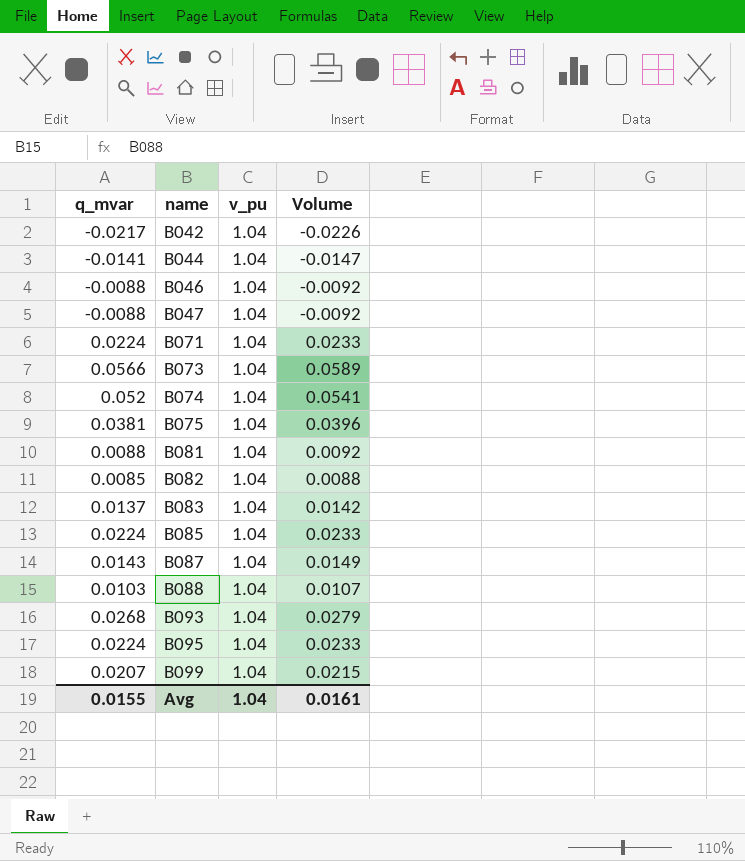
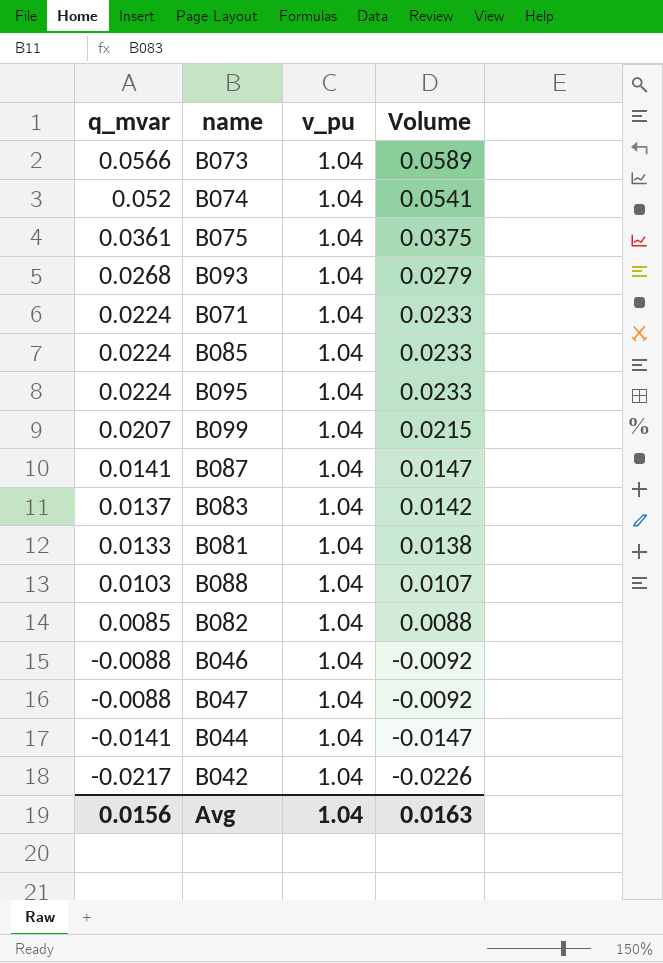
row order: name ascending -> q_mvar descending
B075 | q_mvar: 0.0381 -> 0.0361
B075 | Volume: 0.0396 -> 0.0375
B087 | q_mvar: 0.0143 -> 0.0141
B087 | Volume: 0.0149 -> 0.0147
B081 | q_mvar: 0.0088 -> 0.0133
B081 | Volume: 0.0092 -> 0.0138
Avg | q_mvar: 0.0155 -> 0.0156
Avg | Volume: 0.0161 -> 0.0163

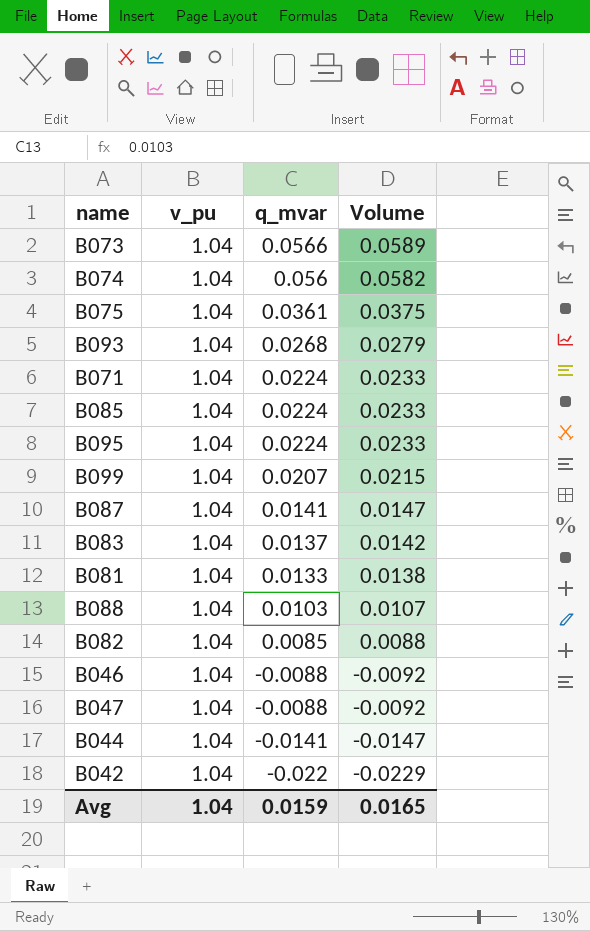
column q_mvar | position: 1 -> 3
B074 | q_mvar: 0.052 -> 0.056
B074 | Volume: 0.0541 -> 0.0582
B042 | q_mvar: -0.0217 -> -0.022
B042 | Volume: -0.0226 -> -0.0229
Avg | q_mvar: 0.0156 -> 0.0159
Avg | Volume: 0.0163 -> 0.0165

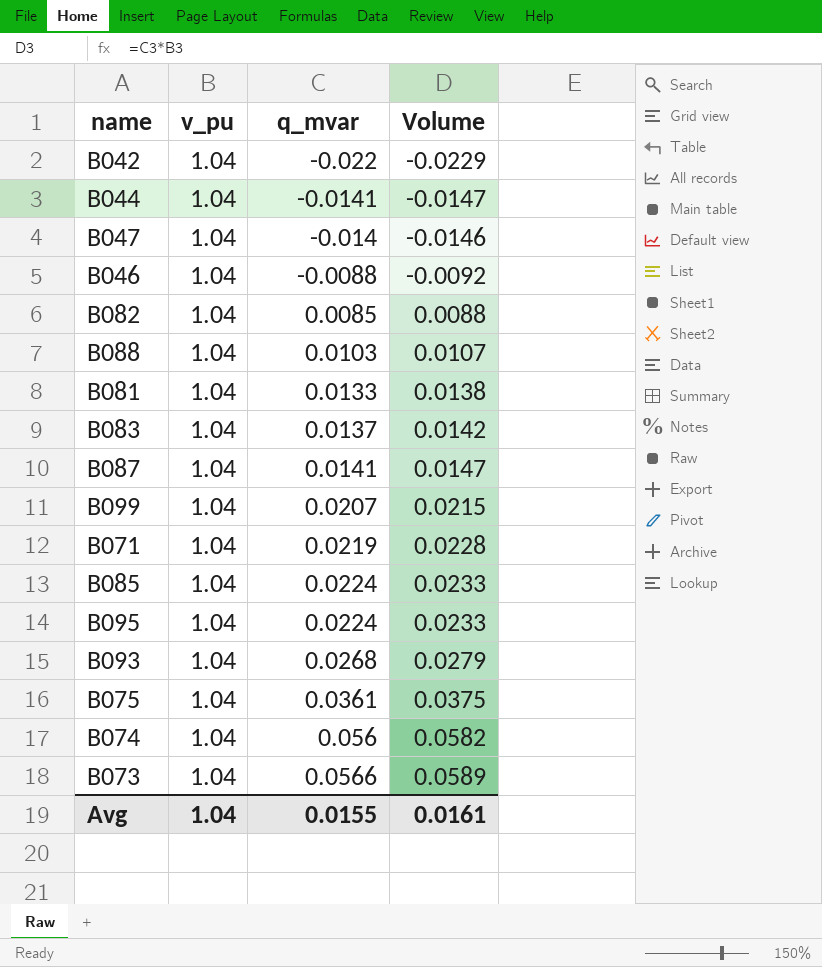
row order: q_mvar descending -> q_mvar ascending
B047 | q_mvar: -0.0088 -> -0.014
B047 | Volume: -0.0092 -> -0.0146
B071 | q_mvar: 0.0224 -> 0.0219
B071 | Volume: 0.0233 -> 0.0228
Avg | q_mvar: 0.0159 -> 0.0155
Avg | Volume: 0.0165 -> 0.0161

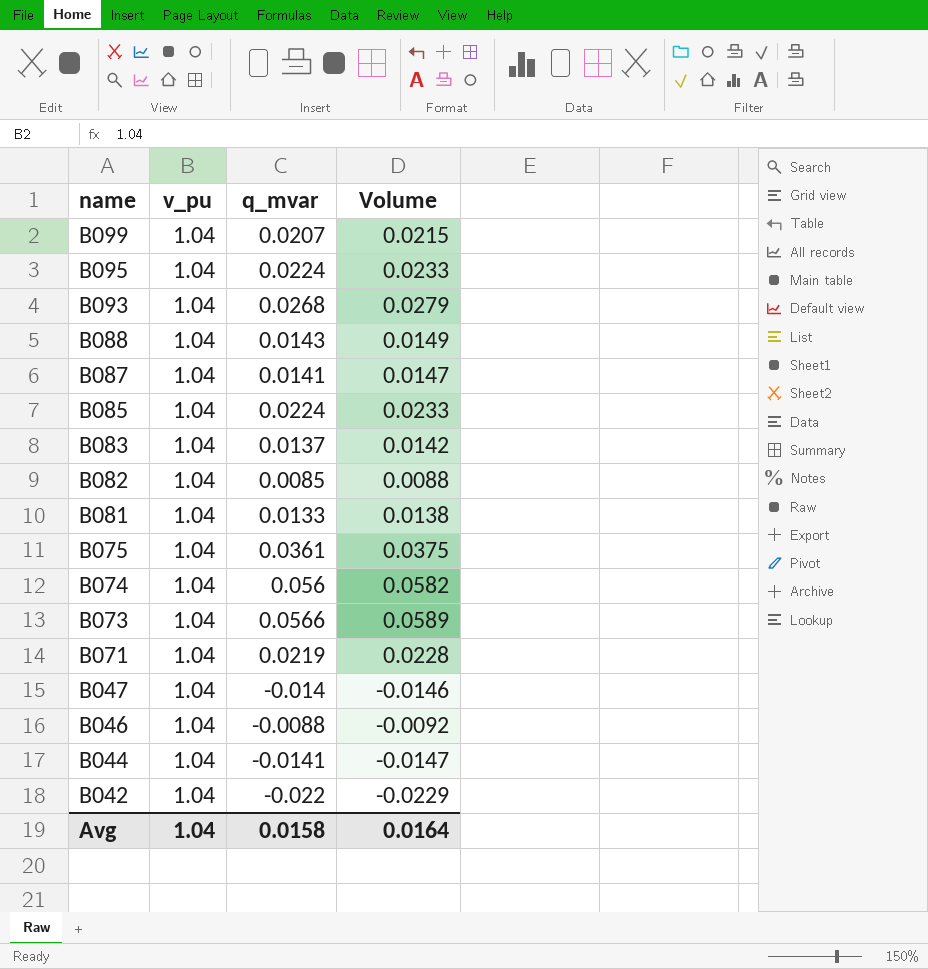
row order: q_mvar ascending -> name descending
B088 | q_mvar: 0.0103 -> 0.0143
B088 | Volume: 0.0107 -> 0.0149
Avg | q_mvar: 0.0155 -> 0.0158
Avg | Volume: 0.0161 -> 0.0164

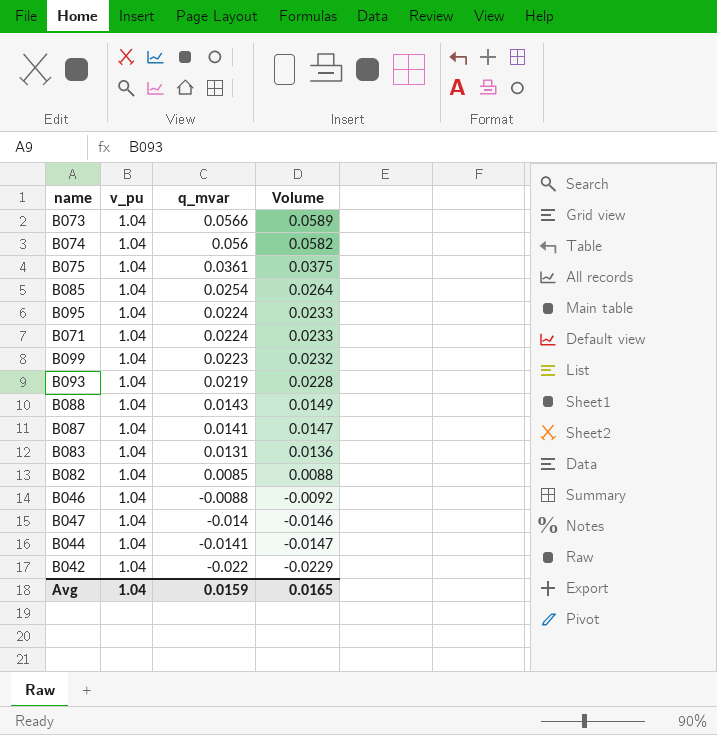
row order: name descending -> q_mvar descending
row B081: 1.04 | 0.0133 | 0.0138 -> none
B085 | q_mvar: 0.0224 -> 0.0254
B085 | Volume: 0.0233 -> 0.0264
B071 | q_mvar: 0.0219 -> 0.0224
B071 | Volume: 0.0228 -> 0.0233
B099 | q_mvar: 0.0207 -> 0.0223
B099 | Volume: 0.0215 -> 0.0232
B093 | q_mvar: 0.0268 -> 0.0219
B093 | Volume: 0.0279 -> 0.0228
B083 | q_mvar: 0.0137 -> 0.0131
B083 | Volume: 0.0142 -> 0.0136
Avg | q_mvar: 0.0158 -> 0.0159
Avg | Volume: 0.0164 -> 0.0165

